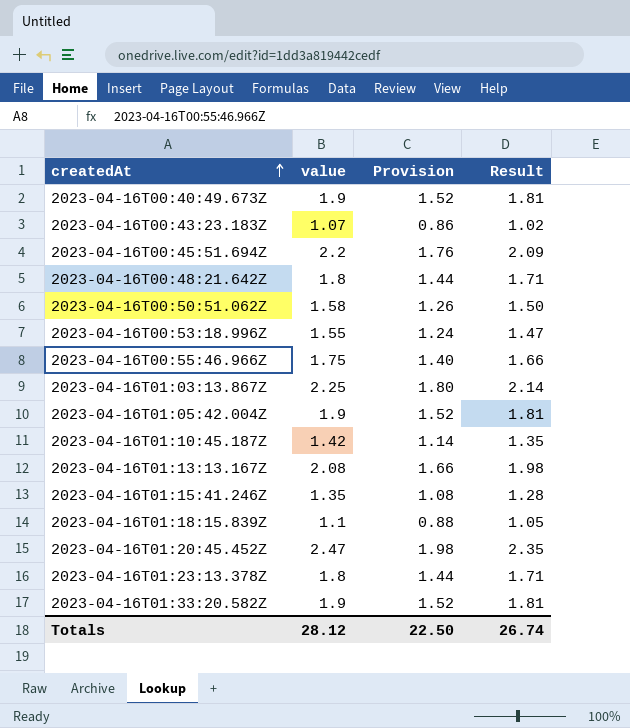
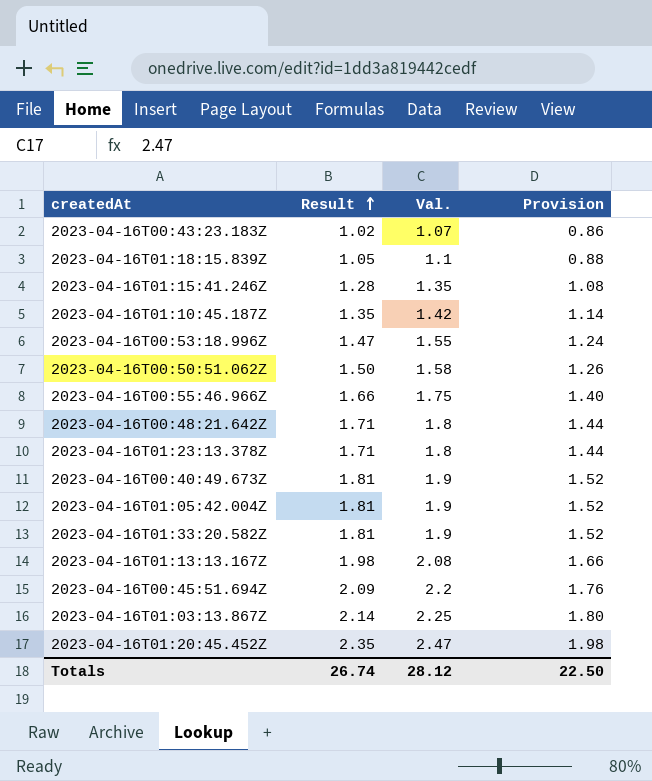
row order: createdAt ascending -> Result ascending
column Result | position: 4 -> 2
column name: value -> Val.

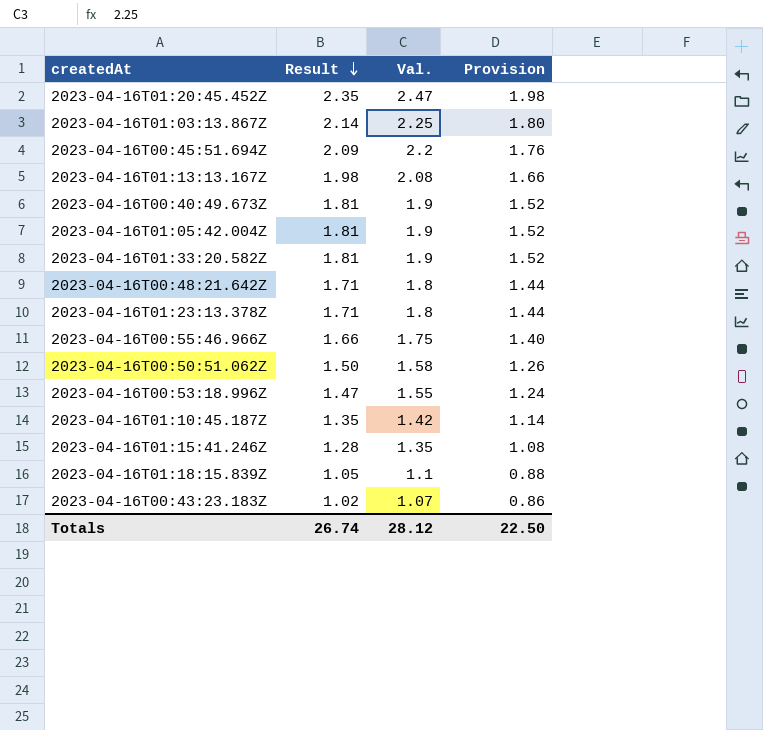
row order: Result ascending -> Result descending

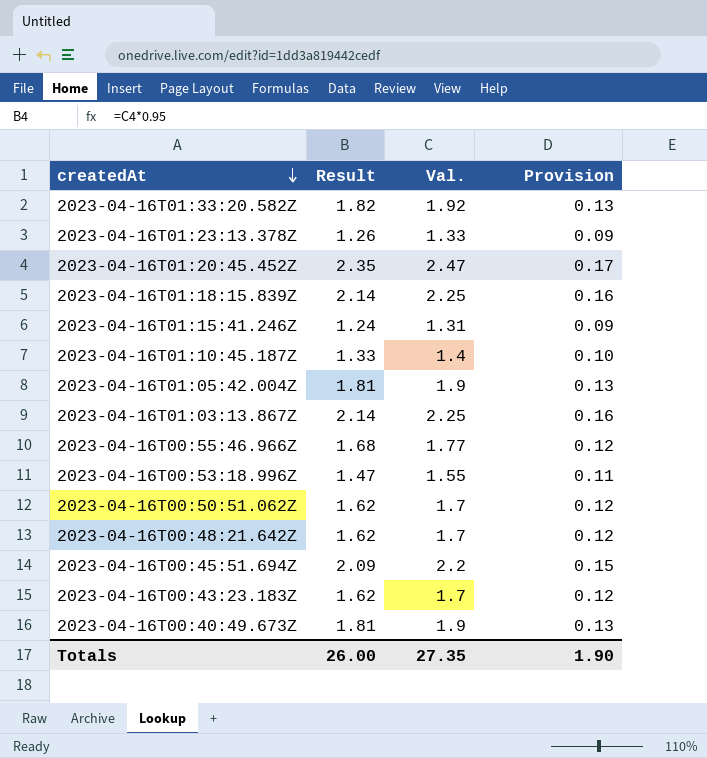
row order: Result descending -> createdAt descending
column Provision | formula: [Val.] * 0.8 -> [Val.] * 0.07
row 2023-04-16T01:13:13.167Z: 1.98 | 2.08 | 1.66 -> none
2023-04-16T01:33:20.582Z | Result: 1.81 -> 1.82
2023-04-16T01:33:20.582Z | Val.: 1.9 -> 1.92
2023-04-16T01:23:13.378Z | Result: 1.71 -> 1.26
2023-04-16T01:23:13.378Z | Val.: 1.8 -> 1.33
2023-04-16T01:18:15.839Z | Result: 1.05 -> 2.14
2023-04-16T01:18:15.839Z | Val.: 1.1 -> 2.25
2023-04-16T01:15:41.246Z | Result: 1.28 -> 1.24
2023-04-16T01:15:41.246Z | Val.: 1.35 -> 1.31
2023-04-16T01:10:45.187Z | Result: 1.35 -> 1.33
2023-04-16T01:10:45.187Z | Val.: 1.42 -> 1.4
2023-04-16T00:55:46.966Z | Result: 1.66 -> 1.68
2023-04-16T00:55:46.966Z | Val.: 1.75 -> 1.77
2023-04-16T00:50:51.062Z | Result: 1.50 -> 1.62
2023-04-16T00:50:51.062Z | Val.: 1.58 -> 1.7
2023-04-16T00:48:21.642Z | Result: 1.71 -> 1.62
2023-04-16T00:48:21.642Z | Val.: 1.8 -> 1.7
2023-04-16T00:43:23.183Z | Result: 1.02 -> 1.62
2023-04-16T00:43:23.183Z | Val.: 1.07 -> 1.7
Totals | Result: 26.74 -> 26.00
Totals | Val.: 28.12 -> 27.35
Totals | Provision: 22.50 -> 1.90

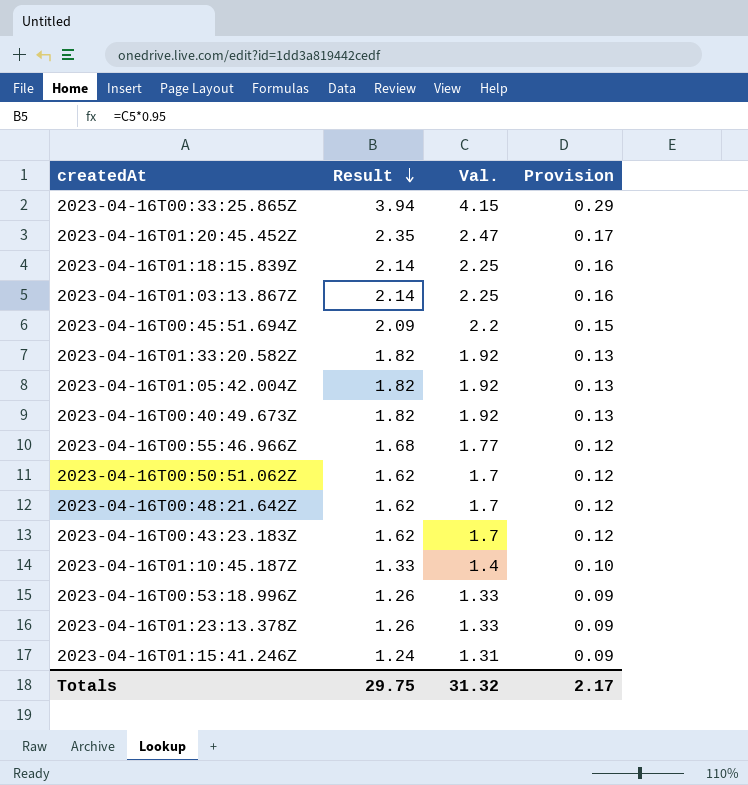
row order: createdAt descending -> Result descending
row 2023-04-16T00:33:25.865Z: none -> 3.94 | 4.15 | 0.29
2023-04-16T01:05:42.004Z | Result: 1.81 -> 1.82
2023-04-16T01:05:42.004Z | Val.: 1.9 -> 1.92
2023-04-16T00:40:49.673Z | Result: 1.81 -> 1.82
2023-04-16T00:40:49.673Z | Val.: 1.9 -> 1.92
2023-04-16T00:53:18.996Z | Result: 1.47 -> 1.26
2023-04-16T00:53:18.996Z | Val.: 1.55 -> 1.33
2023-04-16T00:53:18.996Z | Provision: 0.11 -> 0.09
Totals | Result: 26.00 -> 29.75
Totals | Val.: 27.35 -> 31.32
Totals | Provision: 1.90 -> 2.17

